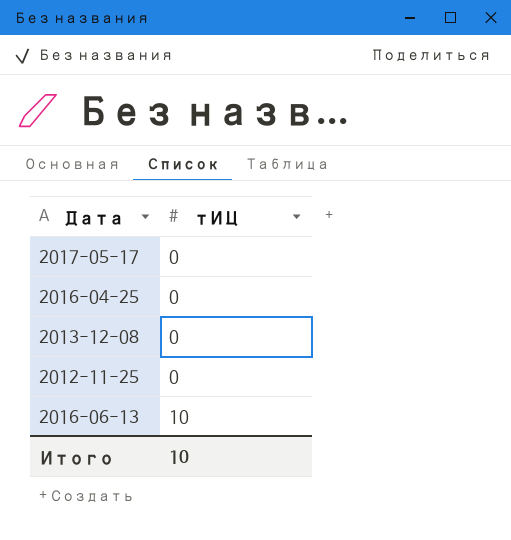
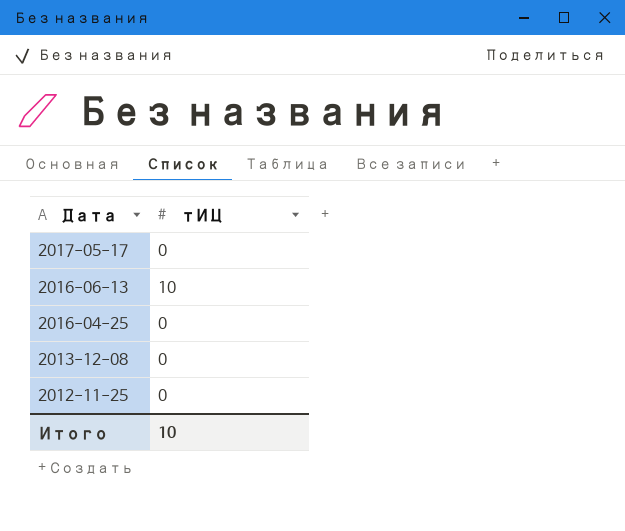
row order: тИЦ ascending -> Дата descending

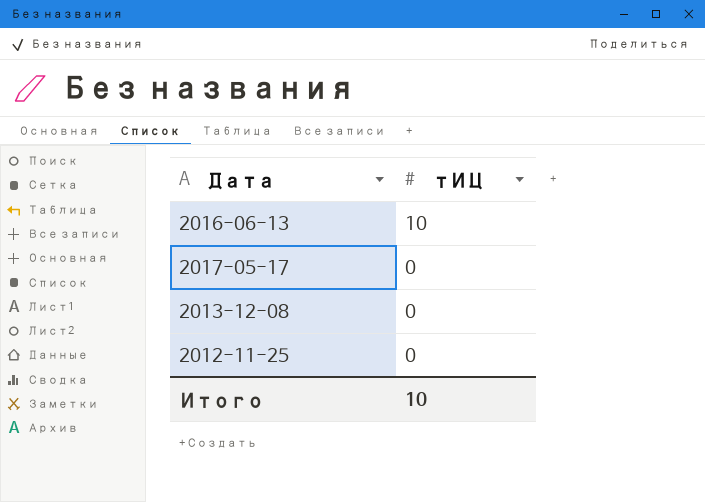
row order: Дата descending -> тИЦ descending
row 2016-04-25: 0 -> none

